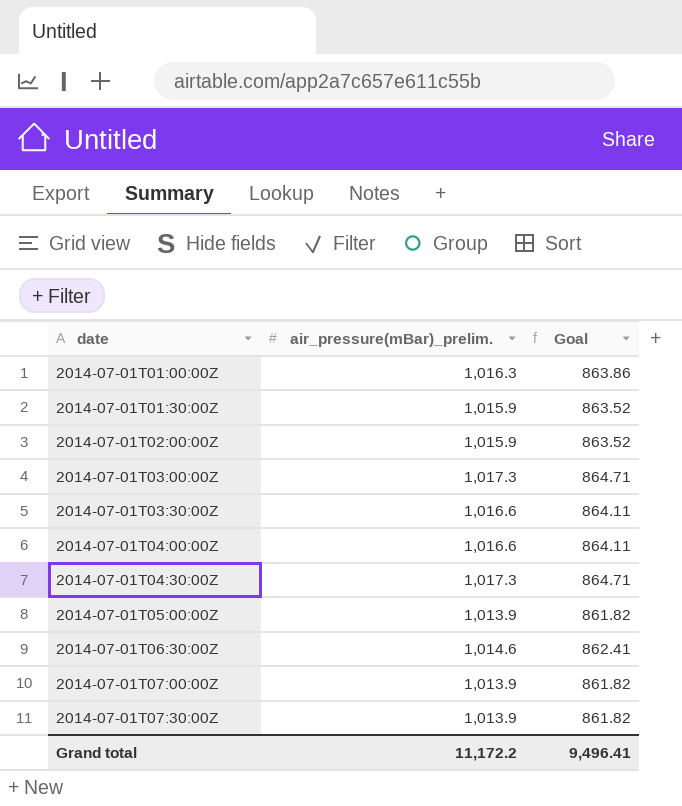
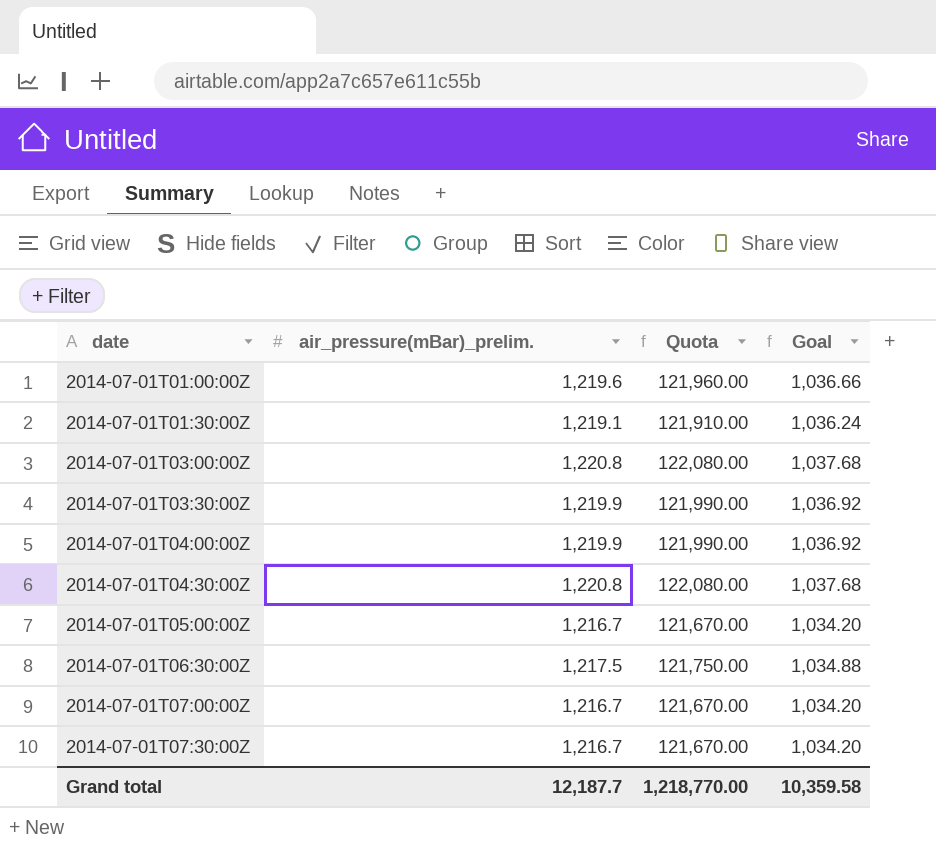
column Quota | formula: none -> [air_pressure(mBar)_prelim.] * 100
row 2014-07-01T02:00:00Z: 1,015.9 | 863.52 -> none
2014-07-01T01:00:00Z | air_pressure(mBar)_prelim.: 1,016.3 -> 1,219.6
2014-07-01T01:00:00Z | Goal: 863.86 -> 1,036.66
2014-07-01T01:30:00Z | air_pressure(mBar)_prelim.: 1,015.9 -> 1,219.1
2014-07-01T01:30:00Z | Goal: 863.52 -> 1,036.24
2014-07-01T03:00:00Z | air_pressure(mBar)_prelim.: 1,017.3 -> 1,220.8
2014-07-01T03:00:00Z | Goal: 864.71 -> 1,037.68
2014-07-01T03:30:00Z | air_pressure(mBar)_prelim.: 1,016.6 -> 1,219.9
2014-07-01T03:30:00Z | Goal: 864.11 -> 1,036.92
2014-07-01T04:00:00Z | air_pressure(mBar)_prelim.: 1,016.6 -> 1,219.9
2014-07-01T04:00:00Z | Goal: 864.11 -> 1,036.92
2014-07-01T04:30:00Z | air_pressure(mBar)_prelim.: 1,017.3 -> 1,220.8
2014-07-01T04:30:00Z | Goal: 864.71 -> 1,037.68
2014-07-01T05:00:00Z | air_pressure(mBar)_prelim.: 1,013.9 -> 1,216.7
2014-07-01T05:00:00Z | Goal: 861.82 -> 1,034.20
2014-07-01T06:30:00Z | air_pressure(mBar)_prelim.: 1,014.6 -> 1,217.5
2014-07-01T06:30:00Z | Goal: 862.41 -> 1,034.88
2014-07-01T07:00:00Z | air_pressure(mBar)_prelim.: 1,013.9 -> 1,216.7
2014-07-01T07:00:00Z | Goal: 861.82 -> 1,034.20
2014-07-01T07:30:00Z | air_pressure(mBar)_prelim.: 1,013.9 -> 1,216.7
2014-07-01T07:30:00Z | Goal: 861.82 -> 1,034.20
Grand total | air_pressure(mBar)_prelim.: 11,172.2 -> 12,187.7
Grand total | Goal: 9,496.41 -> 10,359.58

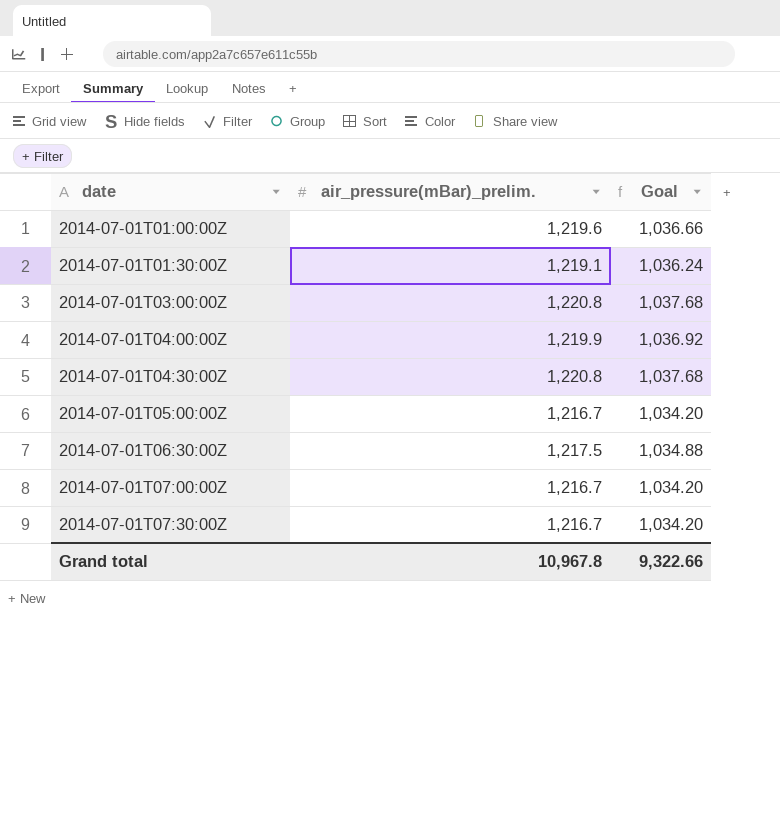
column Quota | formula: [air_pressure(mBar)_prelim.] * 100 -> none
row 2014-07-01T03:30:00Z: 1,219.9 | 121,990.00 | 1,036.92 -> none
Grand total | air_pressure(mBar)_prelim.: 12,187.7 -> 10,967.8
Grand total | Goal: 10,359.58 -> 9,322.66

